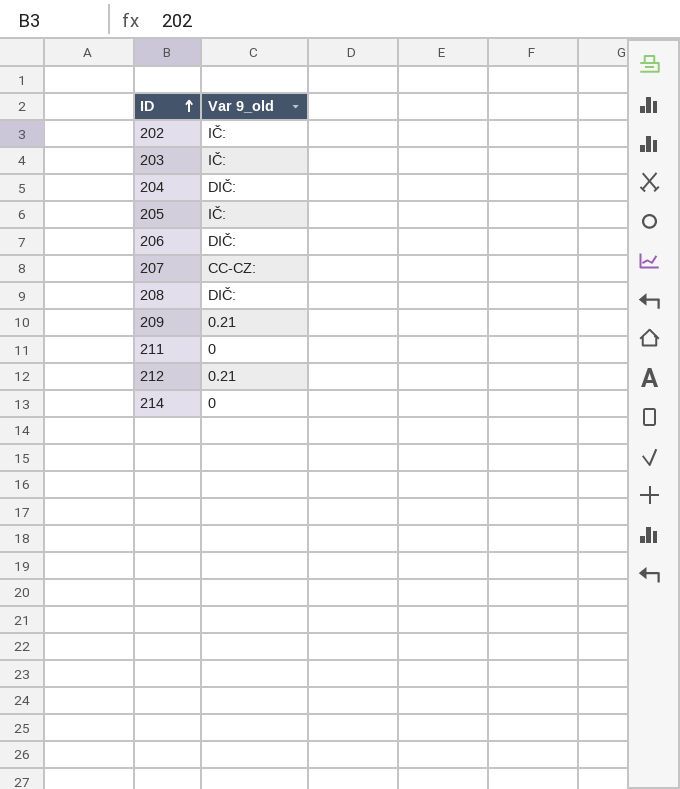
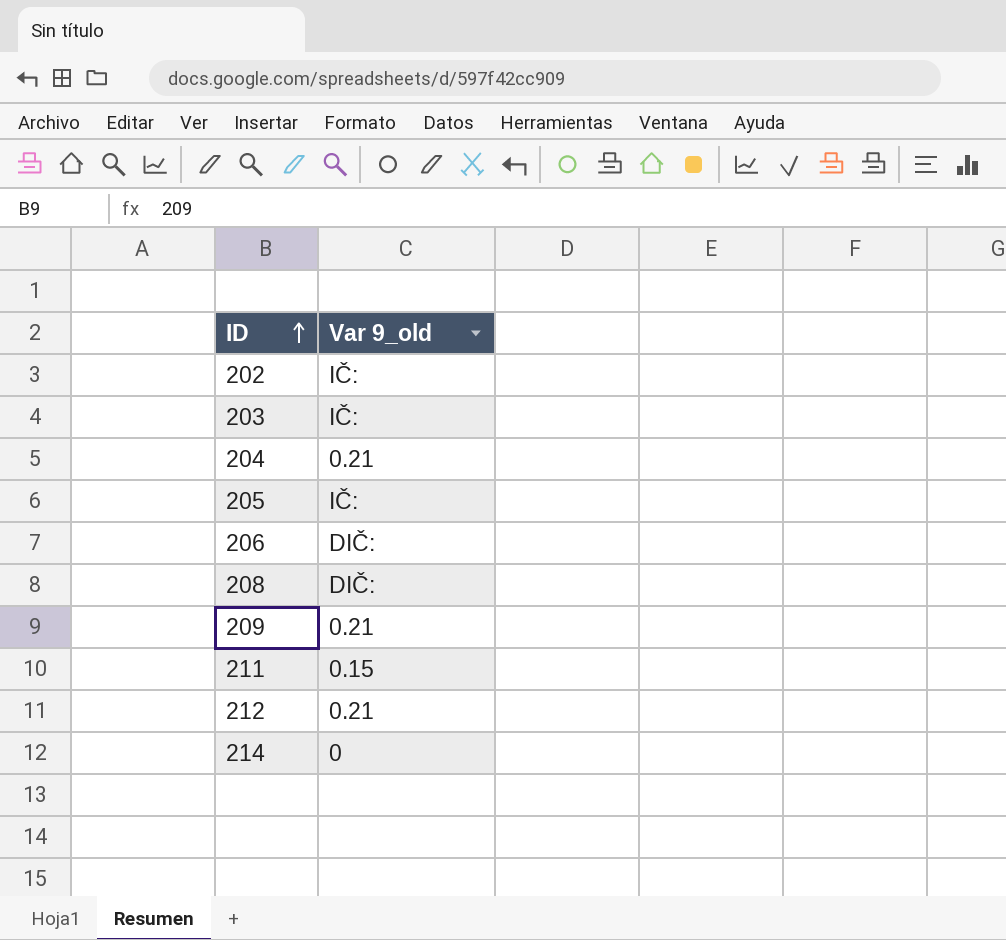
row 207: CC-CZ: -> none
204 | Var 9_old: DIČ: -> 0.21
211 | Var 9_old: 0 -> 0.15

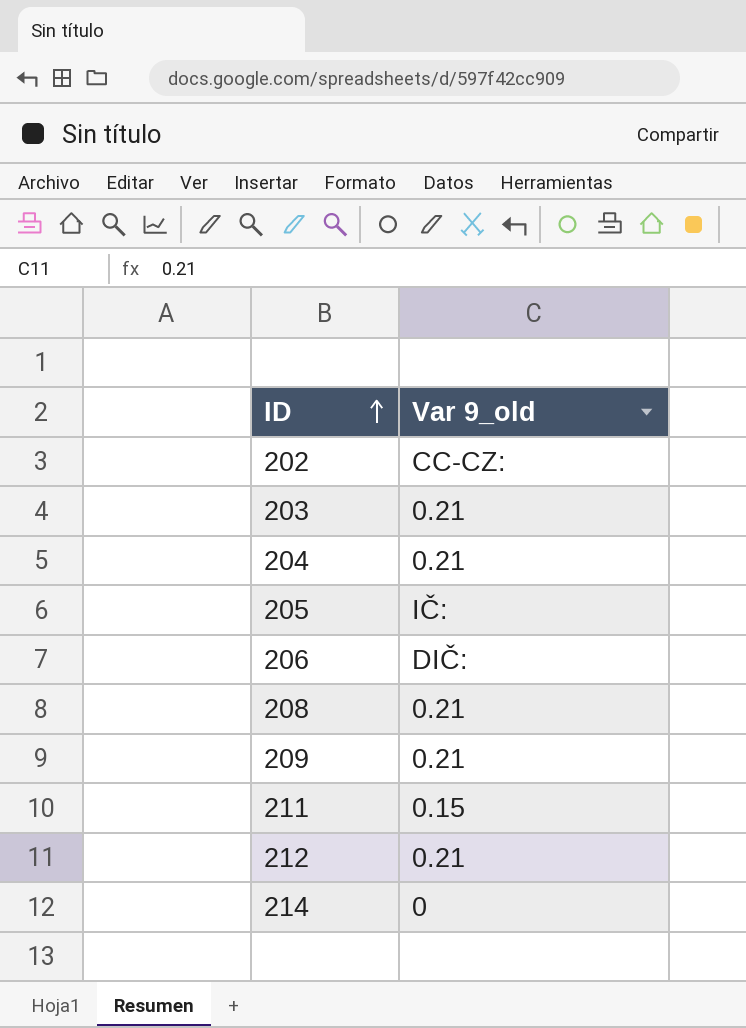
202 | Var 9_old: IČ: -> CC-CZ:
203 | Var 9_old: IČ: -> 0.21
208 | Var 9_old: DIČ: -> 0.21

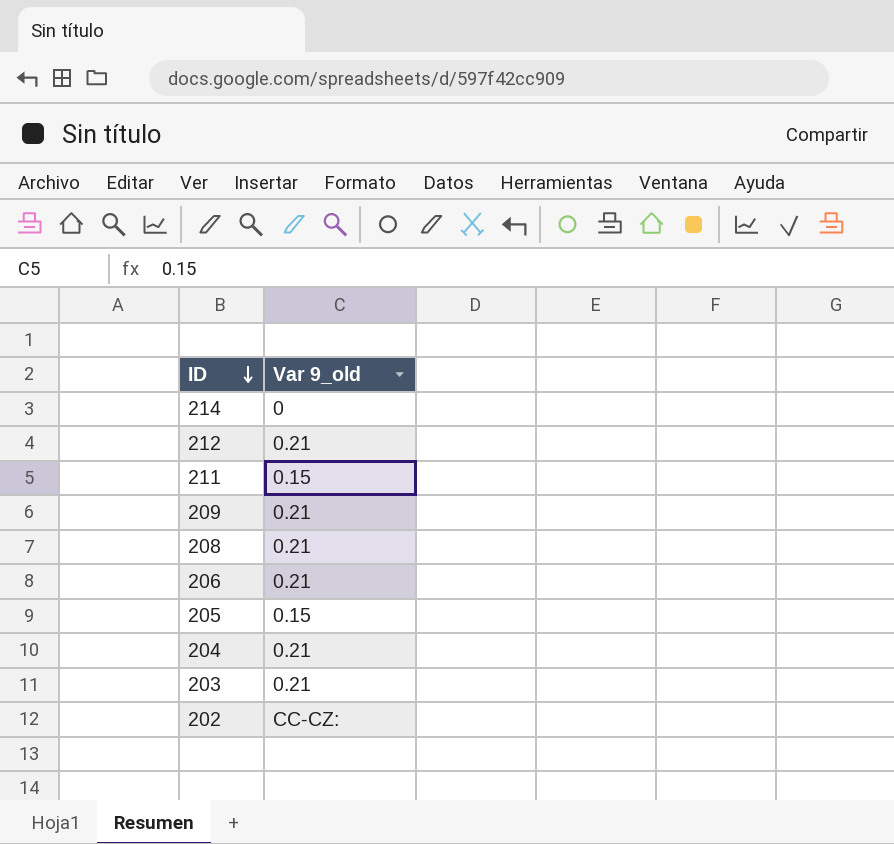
row order: ID ascending -> ID descending
206 | Var 9_old: DIČ: -> 0.21
205 | Var 9_old: IČ: -> 0.15

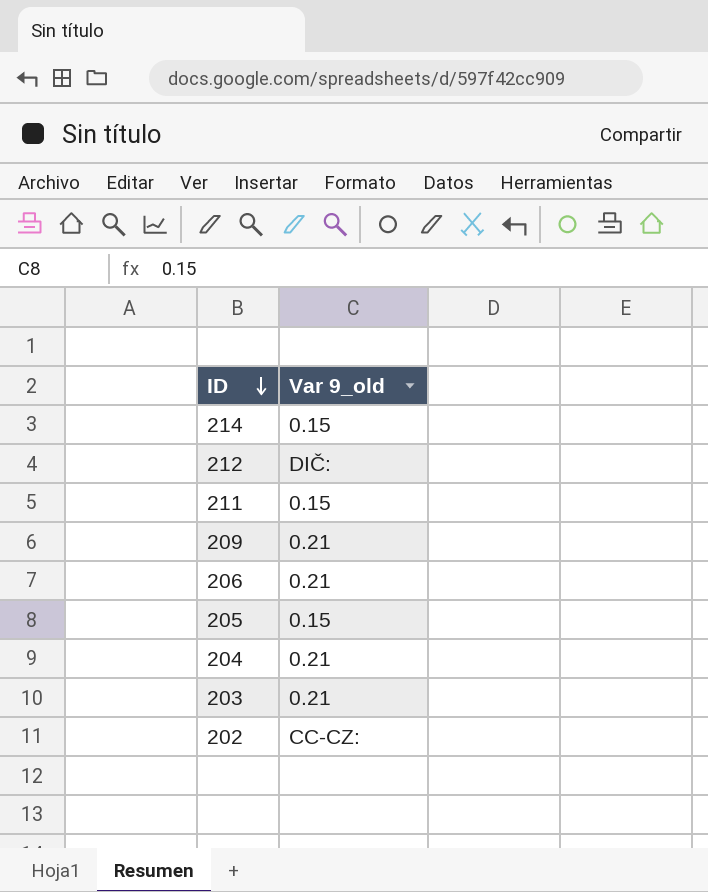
row 208: 0.21 -> none
214 | Var 9_old: 0 -> 0.15
212 | Var 9_old: 0.21 -> DIČ:

